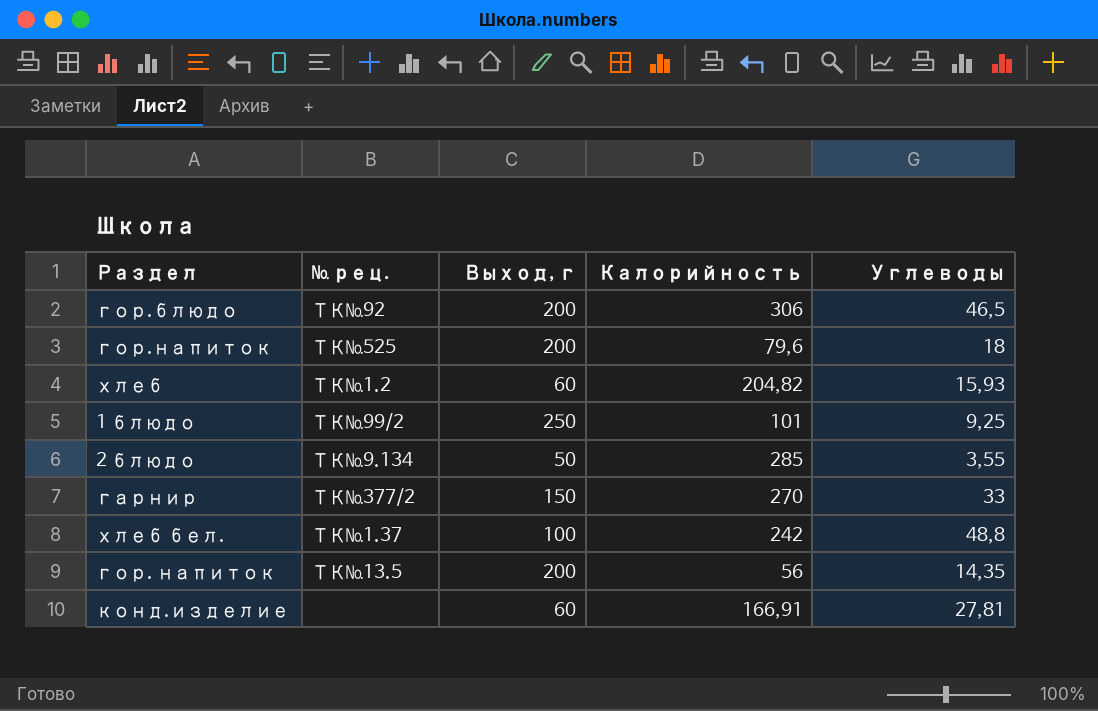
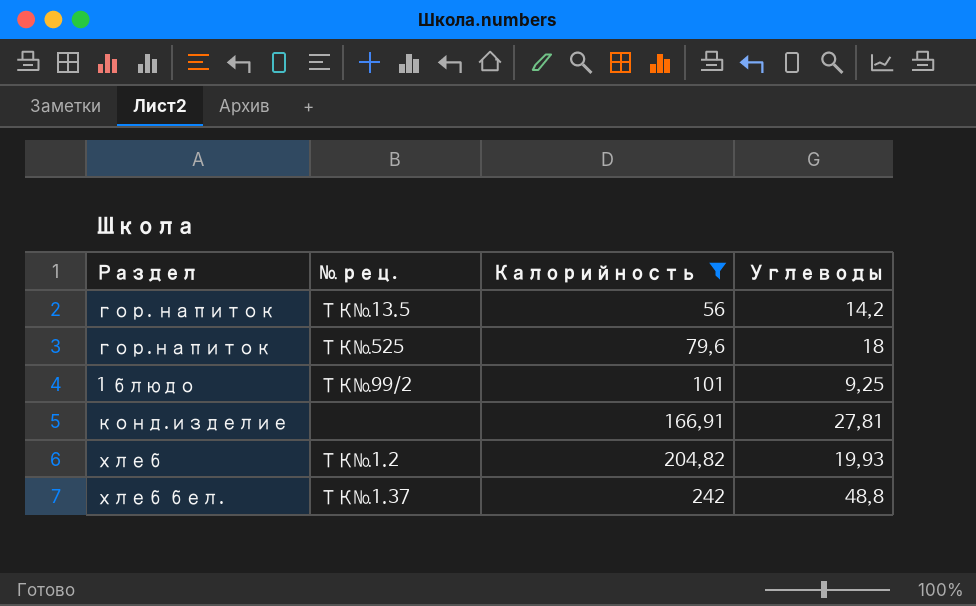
filter: none -> Калорийность <= 242
row order: none -> Калорийность ascending
column Выход, г | position: 3 -> none
гор. напиток | Углеводы: 14,35 -> 14,2
хлеб | Углеводы: 15,93 -> 19,93

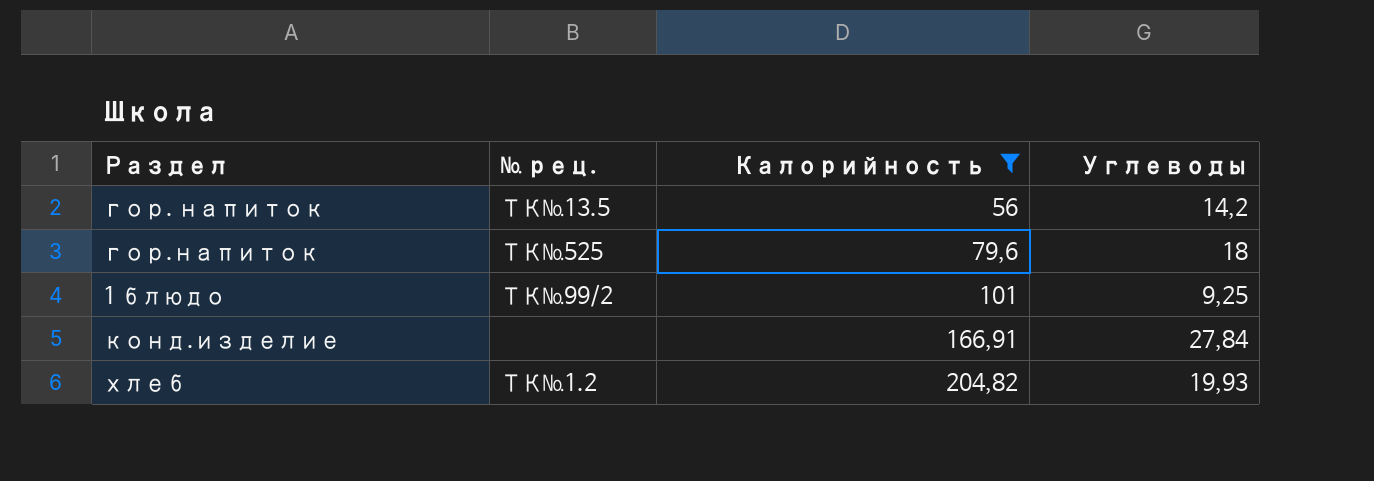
row хлеб бел.: ТК№1.37 | 242 | 48,8 -> none
конд.изделие | Углеводы: 27,81 -> 27,84

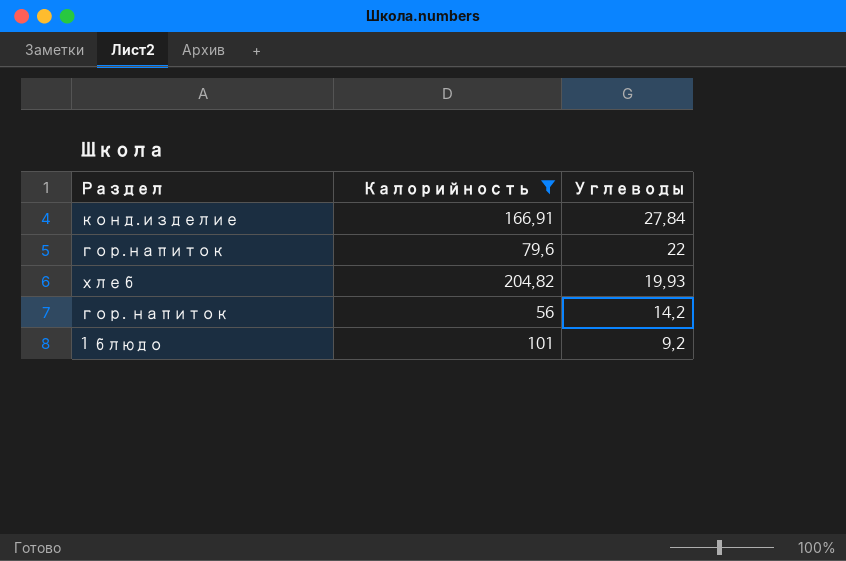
row order: Калорийность ascending -> Углеводы descending
column № рец. | position: 2 -> none
гор.напиток | Углеводы: 18 -> 22
1 блюдо | Углеводы: 9,25 -> 9,2

